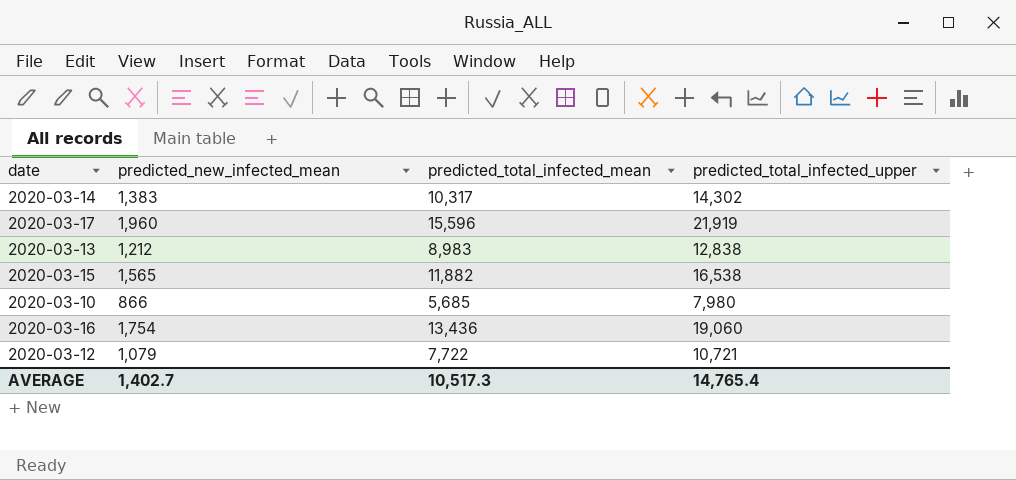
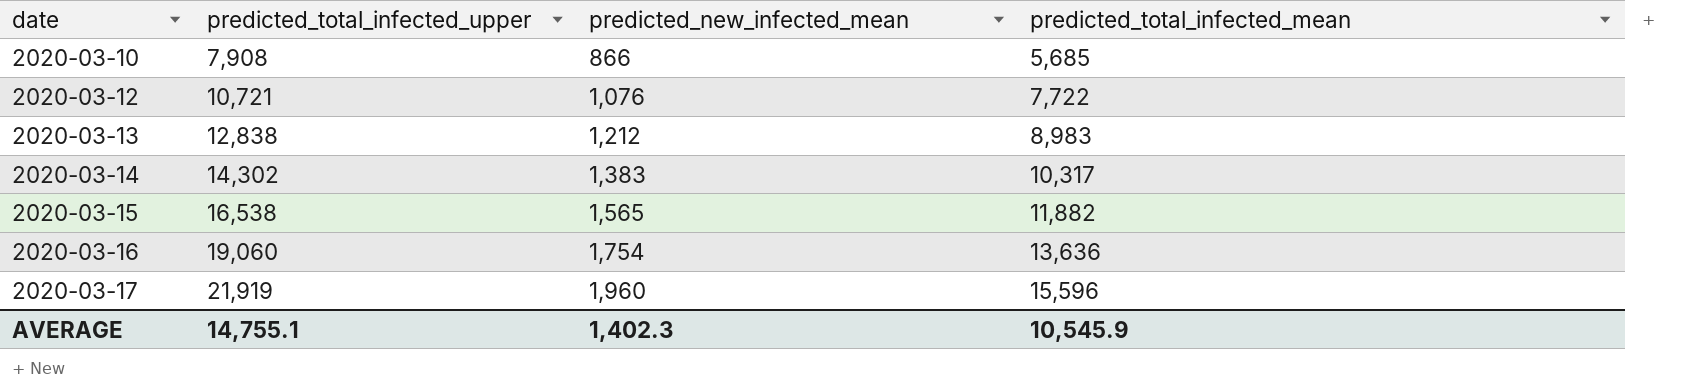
row order: none -> date ascending
column predicted_total_infected_upper | position: 4 -> 2
2020-03-10 | predicted_total_infected_upper: 7,980 -> 7,908
2020-03-12 | predicted_new_infected_mean: 1,079 -> 1,076
2020-03-16 | predicted_total_infected_mean: 13,436 -> 13,636
AVERAGE | predicted_total_infected_upper: 14,765.4 -> 14,755.1
AVERAGE | predicted_new_infected_mean: 1,402.7 -> 1,402.3
AVERAGE | predicted_total_infected_mean: 10,517.3 -> 10,545.9

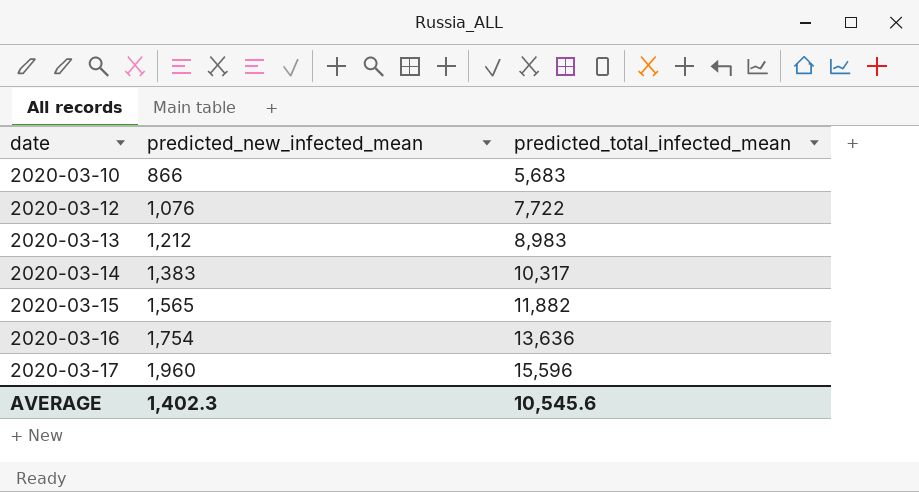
column predicted_total_infected_upper | position: 2 -> none
2020-03-10 | predicted_total_infected_mean: 5,685 -> 5,683
AVERAGE | predicted_total_infected_mean: 10,545.9 -> 10,545.6

